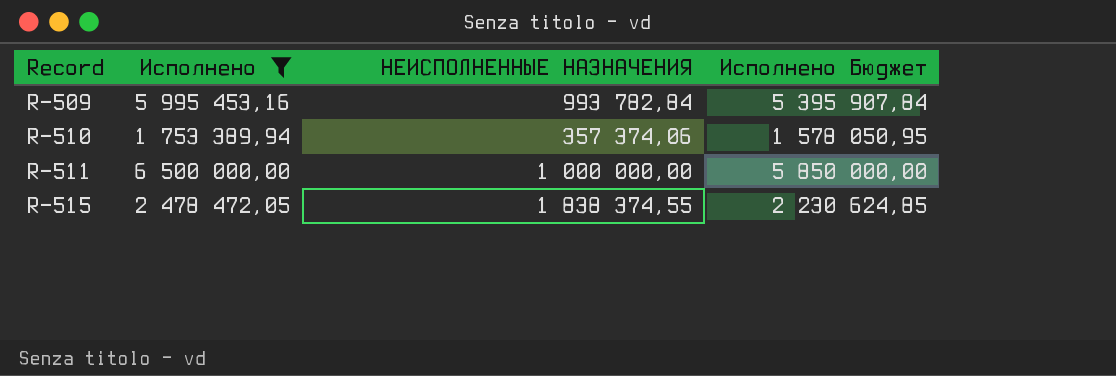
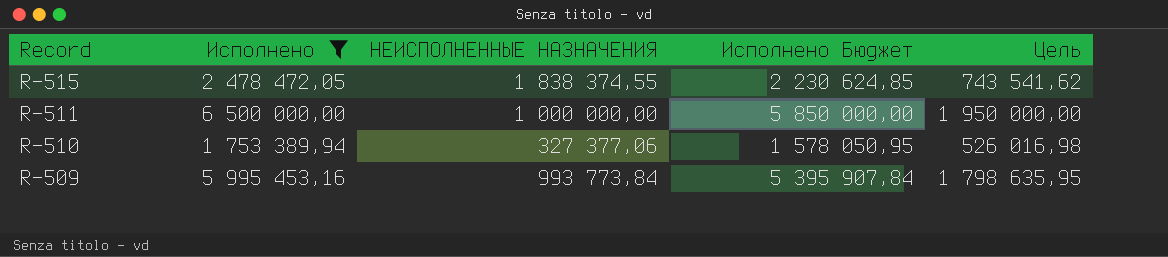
row order: Record ascending -> Record descending
column Цель | formula: none -> [Исполнено] * 0,3
R-510 | НЕИСПОЛНЕННЫЕ НАЗНАЧЕНИЯ: 357 374,06 -> 327 377,06
R-509 | НЕИСПОЛНЕННЫЕ НАЗНАЧЕНИЯ: 993 782,84 -> 993 773,84

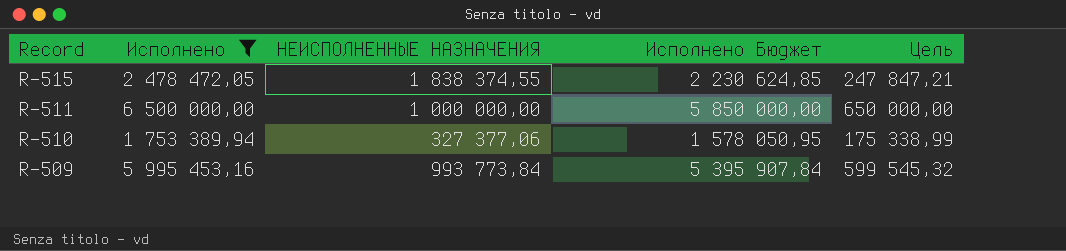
column Цель | formula: [Исполнено] * 0,3 -> [Исполнено] * 0,1

